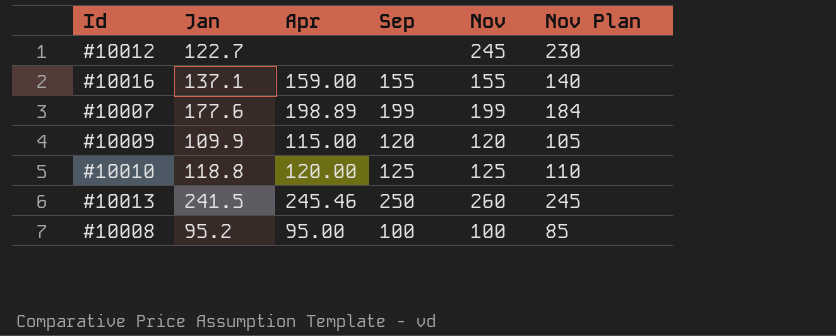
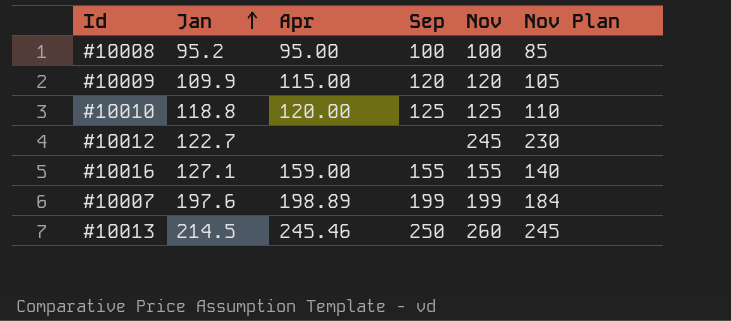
row order: none -> Jan ascending
#10016 | Jan: 137.1 -> 127.1
#10007 | Jan: 177.6 -> 197.6
#10013 | Jan: 241.5 -> 214.5

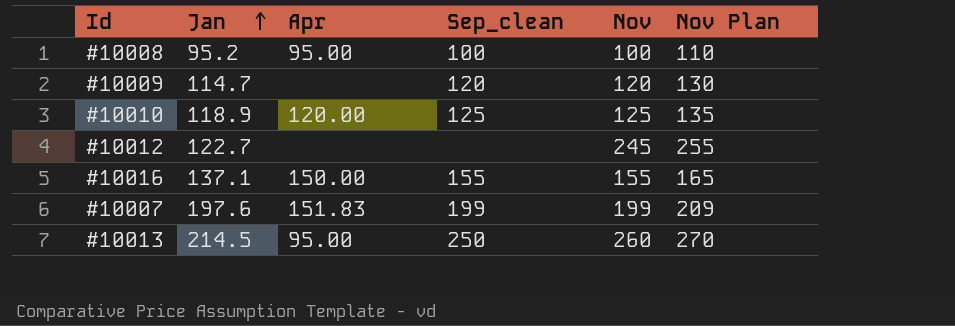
column name: Sep -> Sep_clean
column Nov Plan | formula: [Nov] - 15 -> [Nov] + 10
#10009 | Jan: 109.9 -> 114.7
#10009 | Apr: 115.00 -> none
#10010 | Jan: 118.8 -> 118.9
#10016 | Jan: 127.1 -> 137.1
#10016 | Apr: 159.00 -> 150.00
#10007 | Apr: 198.89 -> 151.83
#10013 | Apr: 245.46 -> 95.00

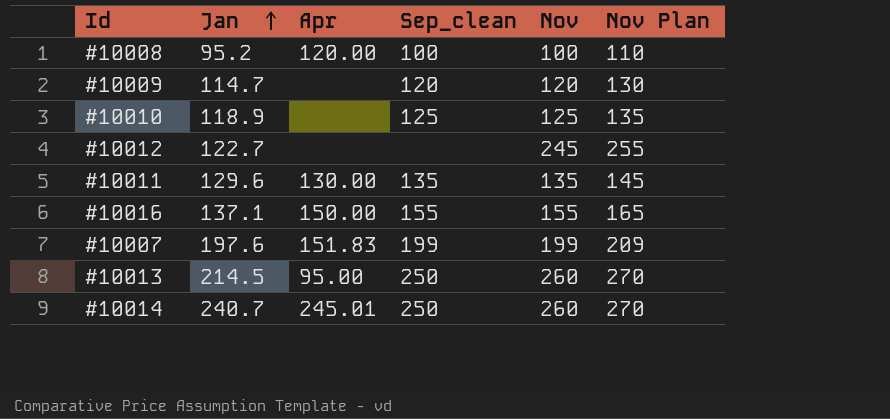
#10008 | Apr: 95.00 -> 120.00
#10010 | Apr: 120.00 -> none
row #10011: none -> 129.6 | 130.00 | 135 | 135 | 145
row #10014: none -> 240.7 | 245.01 | 250 | 260 | 270

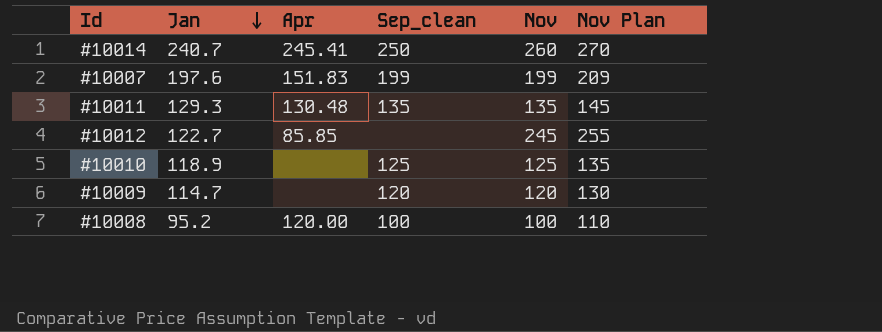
row order: Jan ascending -> Jan descending
row #10016: 137.1 | 150.00 | 155 | 155 | 165 -> none
row #10013: 214.5 | 95.00 | 250 | 260 | 270 -> none
#10014 | Apr: 245.01 -> 245.41
#10011 | Jan: 129.6 -> 129.3
#10011 | Apr: 130.00 -> 130.48
#10012 | Apr: none -> 85.85

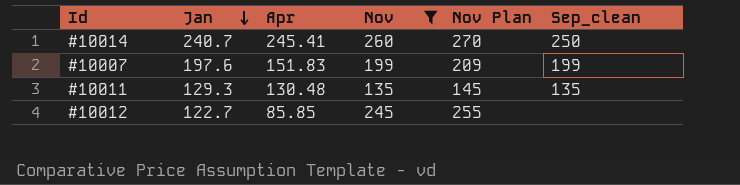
filter: none -> Nov >= 135
column Sep_clean | position: 4 -> 6

